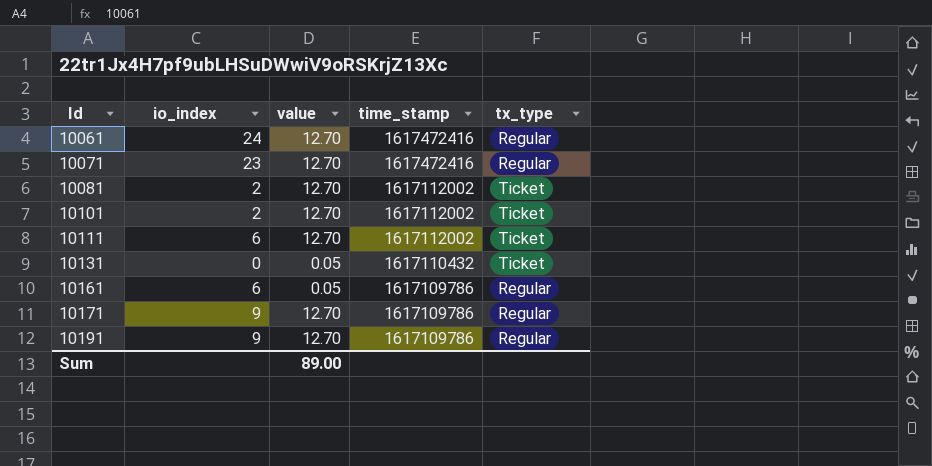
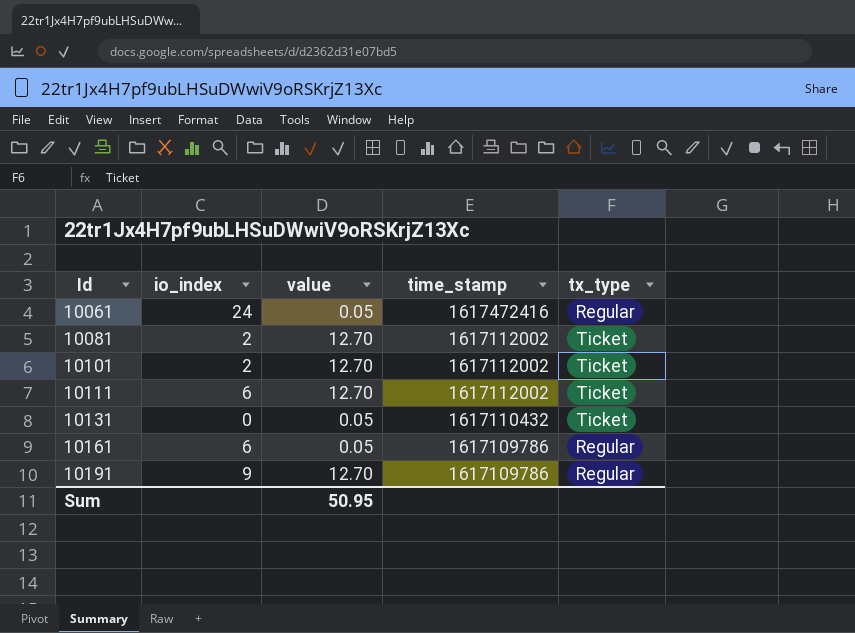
row 10071: 23 | 12.70 | 1617472416 | Regular -> none
row 10171: 9 | 12.70 | 1617109786 | Regular -> none
10061 | value: 12.70 -> 0.05
Sum | value: 89.00 -> 50.95

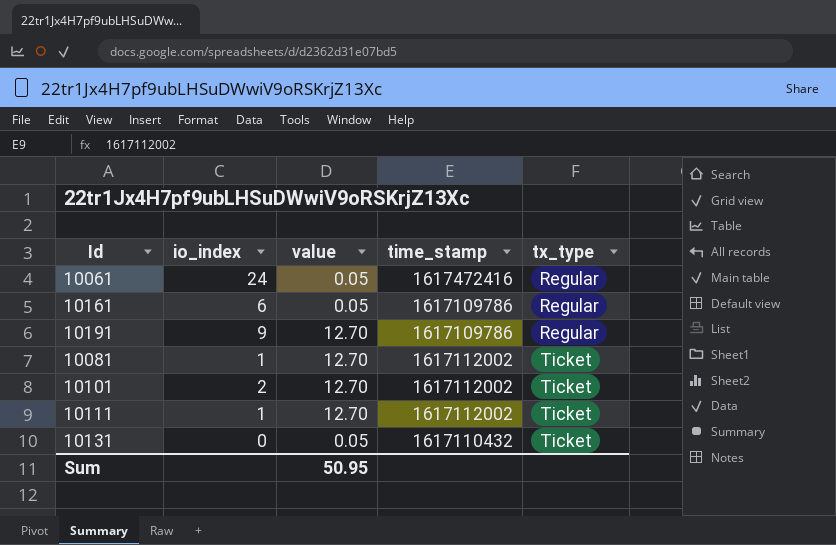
row order: Id ascending -> tx_type ascending
10081 | io_index: 2 -> 1
10111 | io_index: 6 -> 1

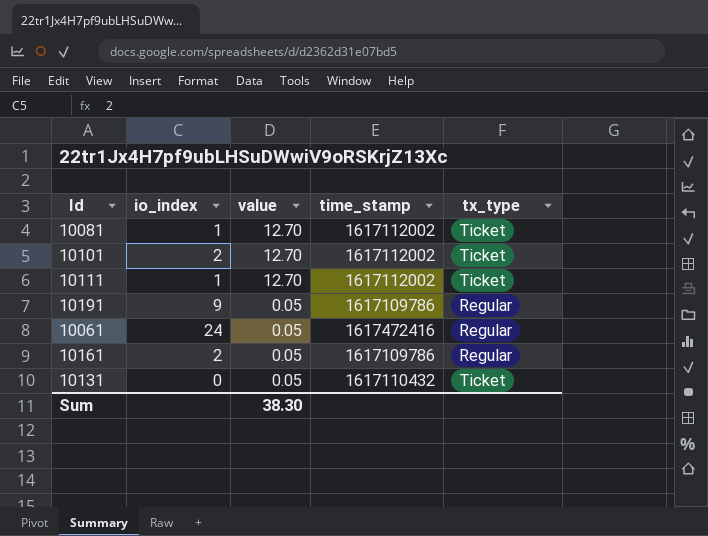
row order: tx_type ascending -> value descending
10191 | value: 12.70 -> 0.05
10161 | io_index: 6 -> 2
Sum | value: 50.95 -> 38.30

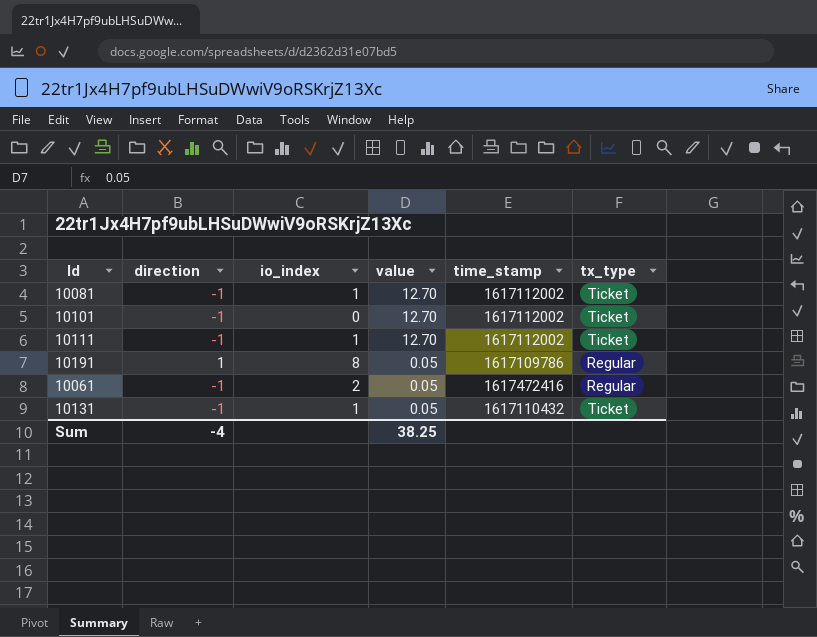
column direction | position: none -> 2
row 10161: 2 | 0.05 | 1617109786 | Regular -> none
10101 | io_index: 2 -> 0
10191 | io_index: 9 -> 8
10061 | io_index: 24 -> 2
10131 | io_index: 0 -> 1
Sum | value: 38.30 -> 38.25

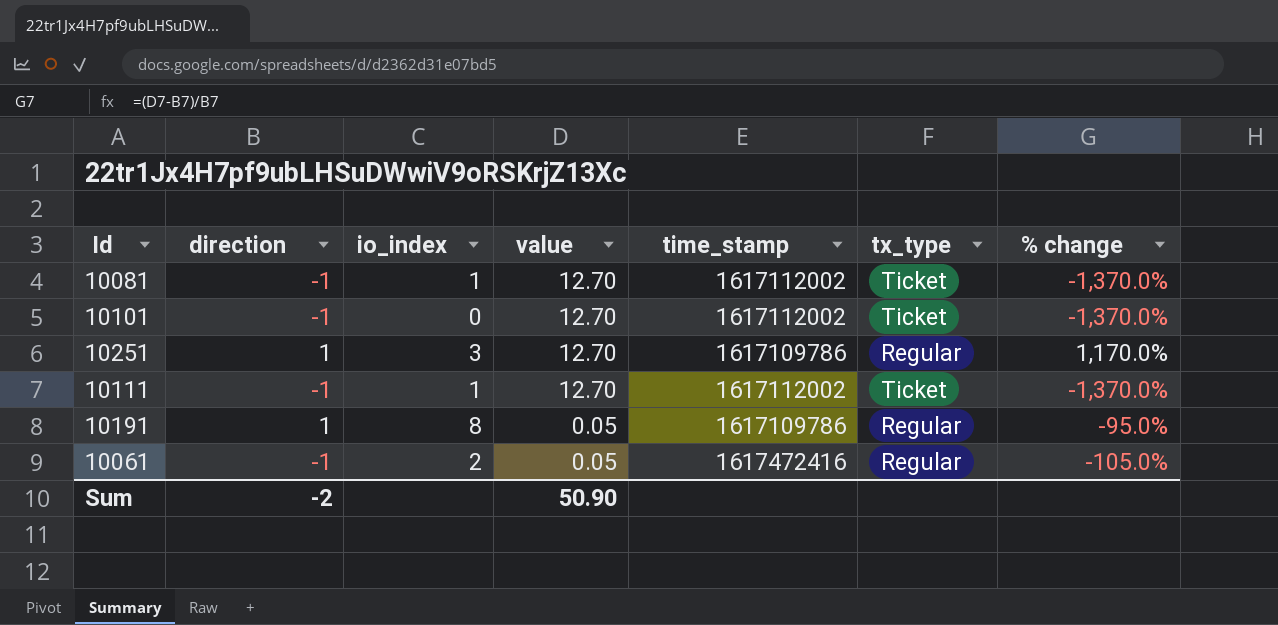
column % change | formula: none -> ([value] - [direction]) / [direction]
row 10131: -1 | 1 | 0.05 | 1617110432 | Ticket -> none
row 10251: none -> 1 | 3 | 12.70 | 1617109786 | Regular | 1,170.0%
Sum | direction: -4 -> -2
Sum | value: 38.25 -> 50.90

